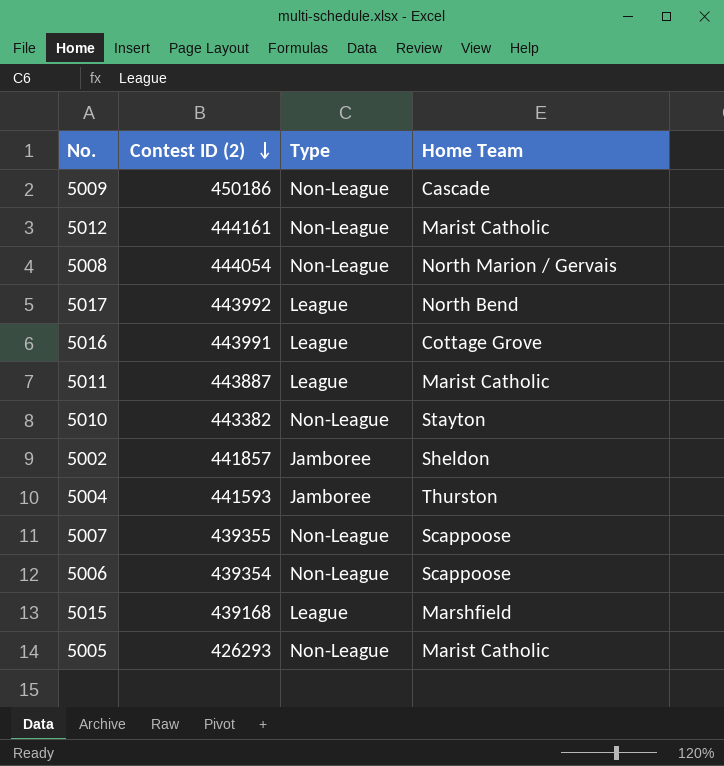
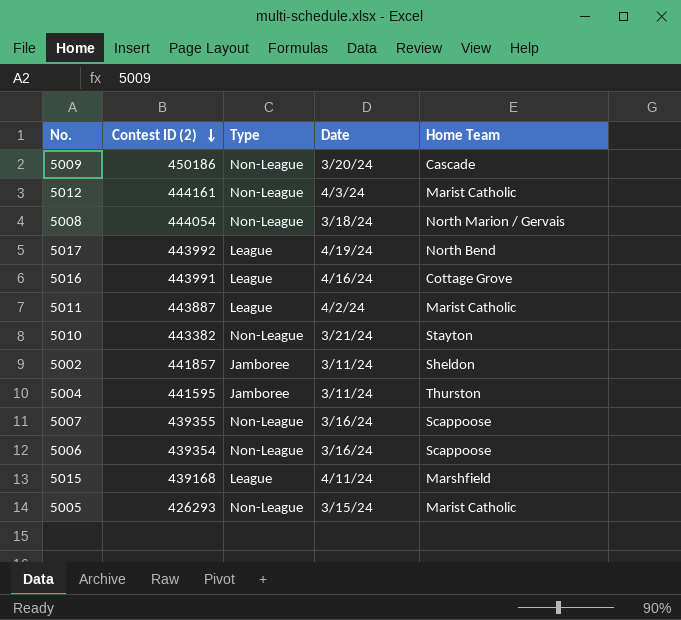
column Date | position: none -> 4
5004 | Contest ID (2): 441593 -> 441595

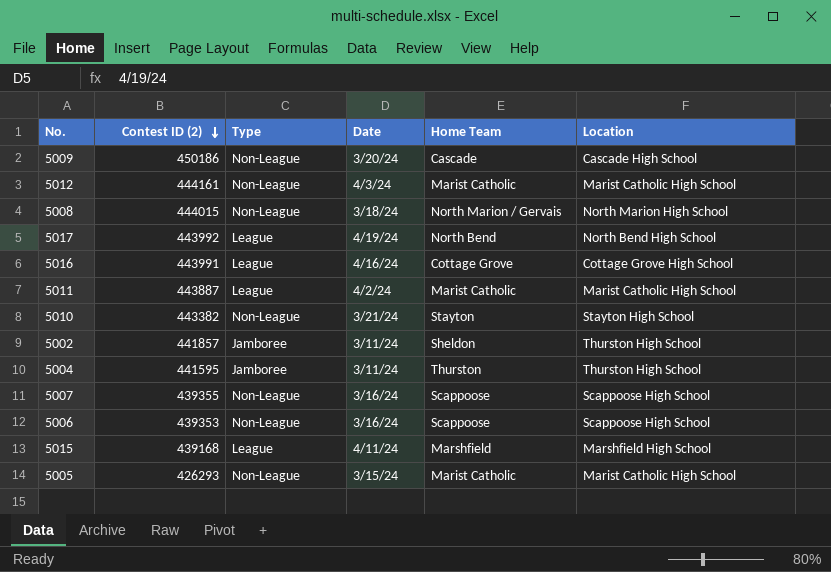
column Location | position: none -> 6
5008 | Contest ID (2): 444054 -> 444015
5006 | Contest ID (2): 439354 -> 439353

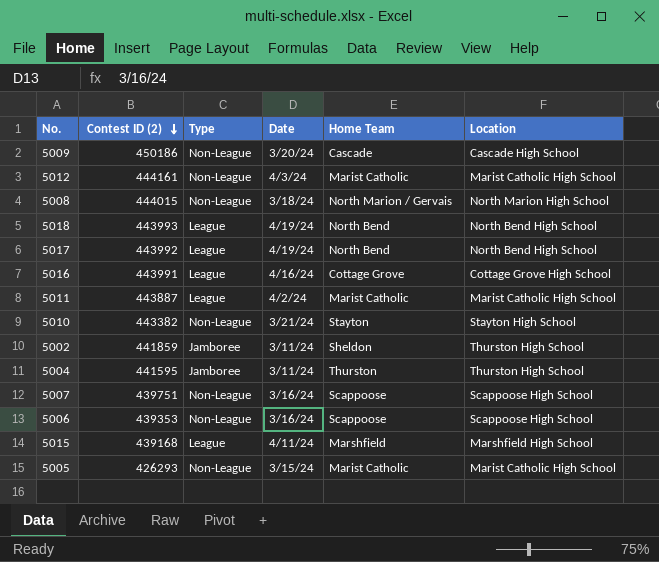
row 5018: none -> 443993 | League | 4/19/24 | North Bend | North Bend High School
5002 | Contest ID (2): 441857 -> 441859
5007 | Contest ID (2): 439355 -> 439751

